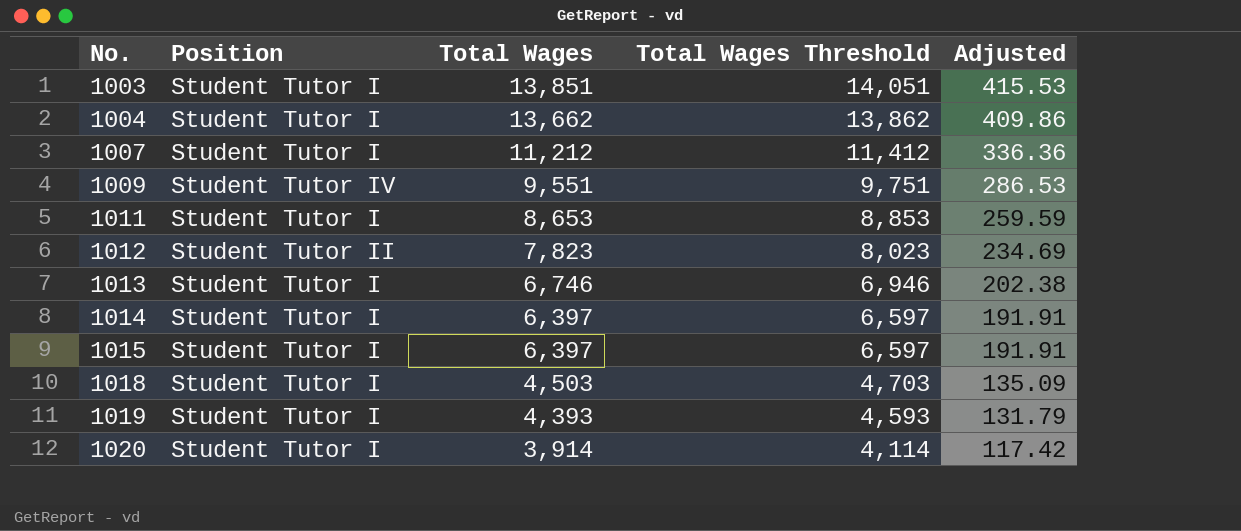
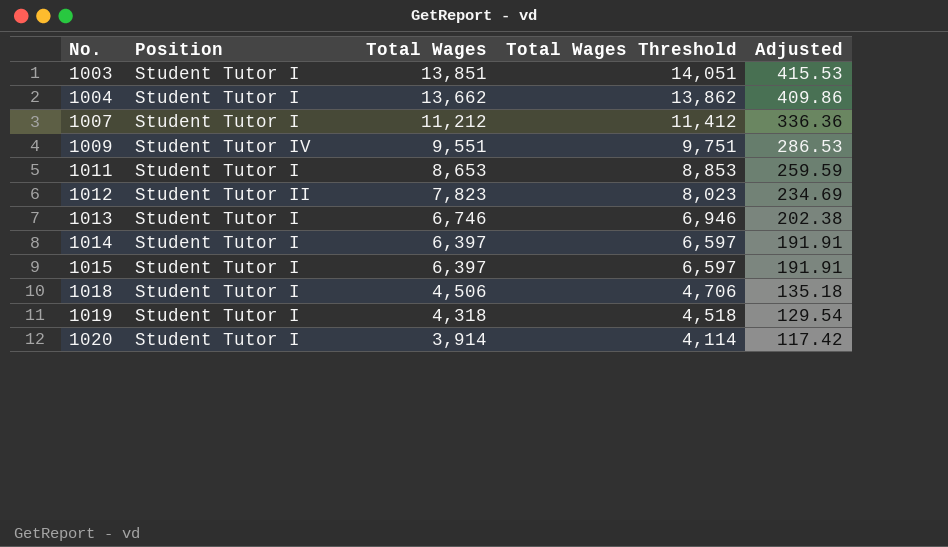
1018 | Total Wages: 4,503 -> 4,506
1018 | Total Wages Threshold: 4,703 -> 4,706
1018 | Adjusted: 135.09 -> 135.18
1019 | Total Wages: 4,393 -> 4,318
1019 | Total Wages Threshold: 4,593 -> 4,518
1019 | Adjusted: 131.79 -> 129.54

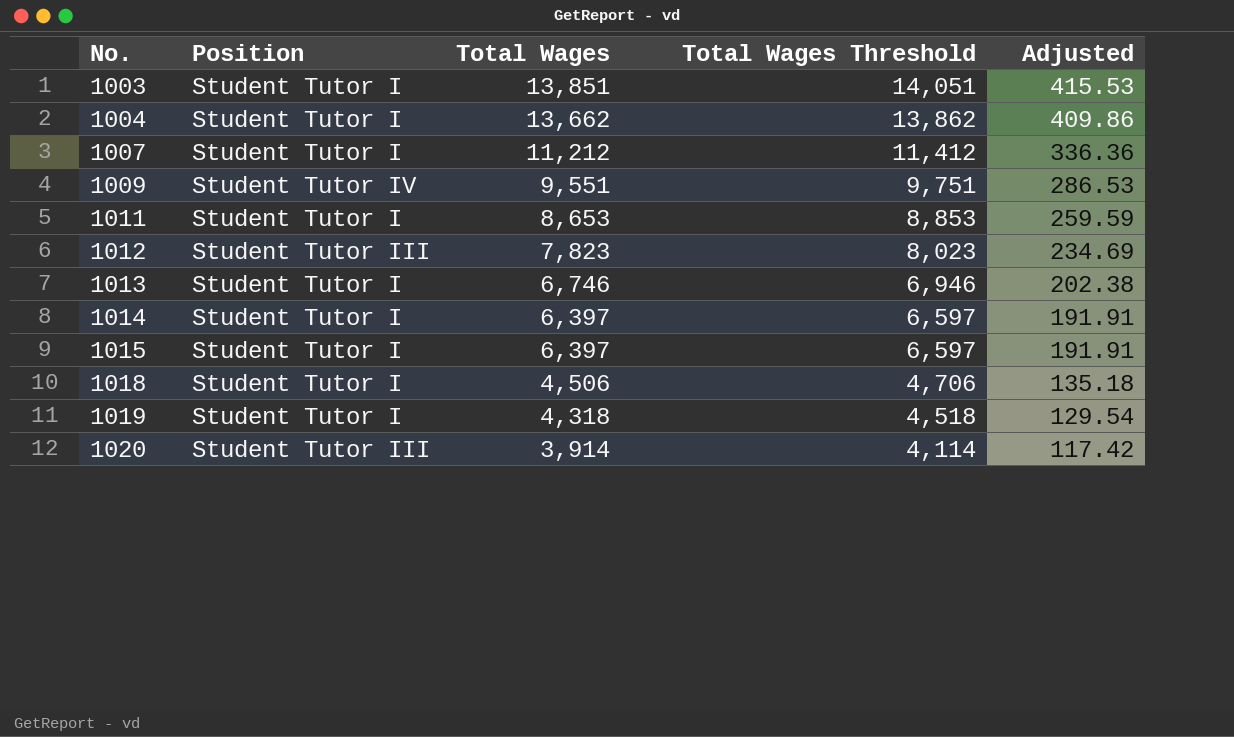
1012 | Position: Student Tutor II -> Student Tutor III
1020 | Position: Student Tutor I -> Student Tutor III

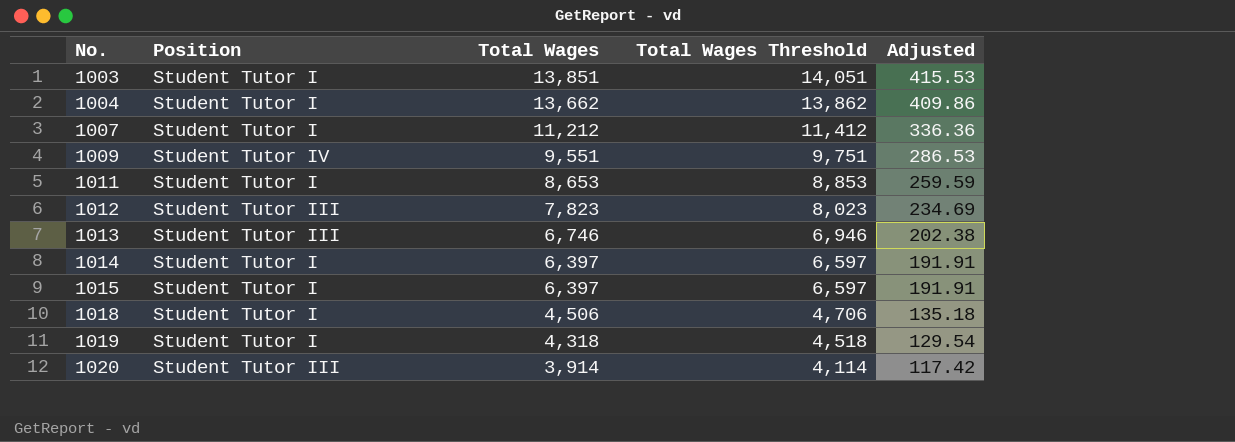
1013 | Position: Student Tutor I -> Student Tutor III

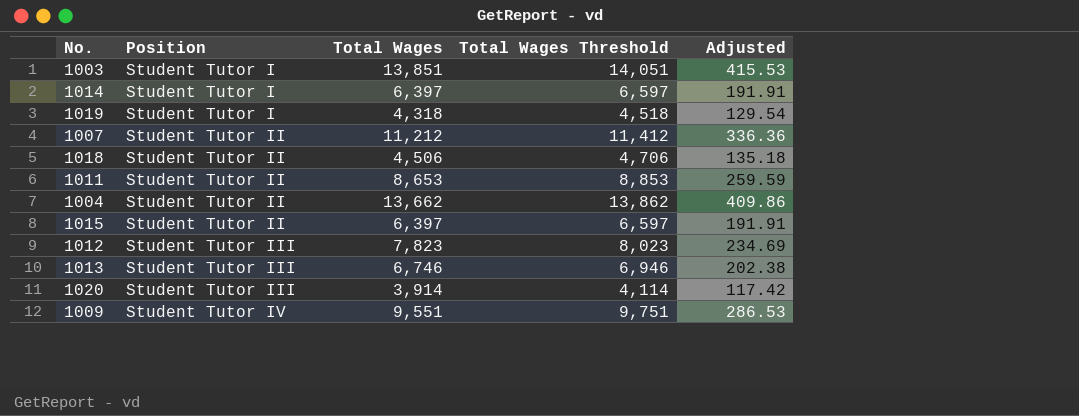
row order: No. ascending -> Position ascending
1007 | Position: Student Tutor I -> Student Tutor II
1018 | Position: Student Tutor I -> Student Tutor II
1011 | Position: Student Tutor I -> Student Tutor II
1004 | Position: Student Tutor I -> Student Tutor II
1015 | Position: Student Tutor I -> Student Tutor II

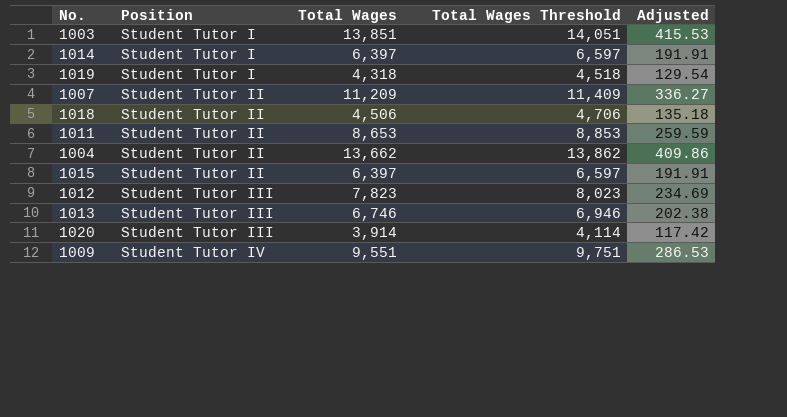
1007 | Total Wages: 11,212 -> 11,209
1007 | Total Wages Threshold: 11,412 -> 11,409
1007 | Adjusted: 336.36 -> 336.27

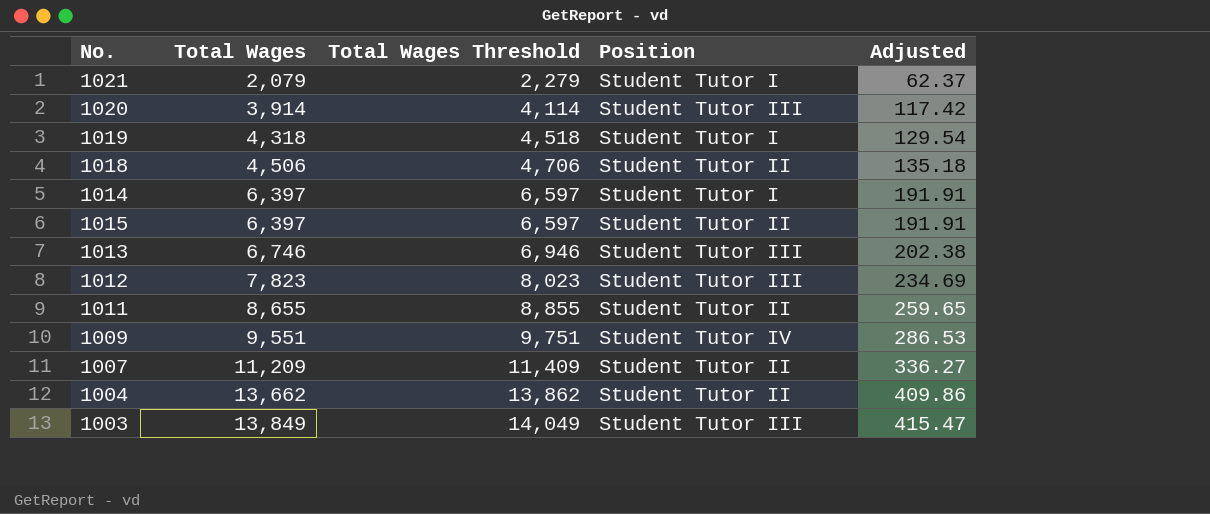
row order: Position ascending -> Total Wages ascending
column Position | position: 2 -> 4
row 1021: none -> 2,079 | 2,279 | Student Tutor I | 62.37
1011 | Total Wages: 8,653 -> 8,655
1011 | Total Wages Threshold: 8,853 -> 8,855
1011 | Adjusted: 259.59 -> 259.65
1003 | Total Wages: 13,851 -> 13,849
1003 | Total Wages Threshold: 14,051 -> 14,049
1003 | Position: Student Tutor I -> Student Tutor III
1003 | Adjusted: 415.53 -> 415.47

